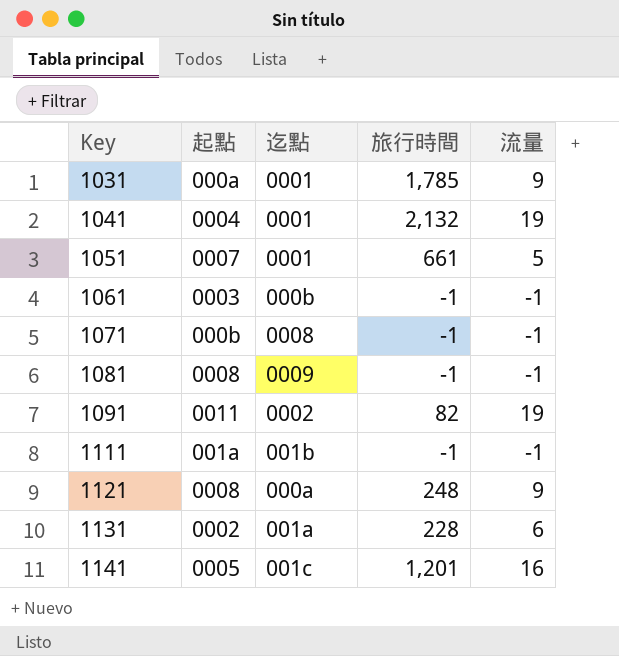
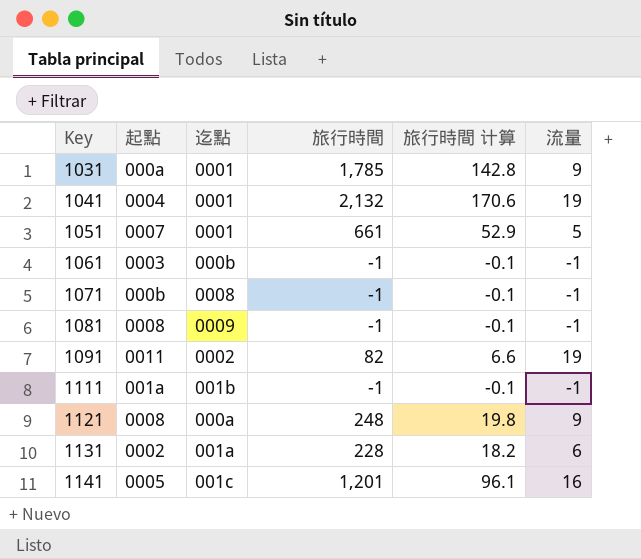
column 旅行時間 计算 | formula: none -> [旅行時間] * 0.08

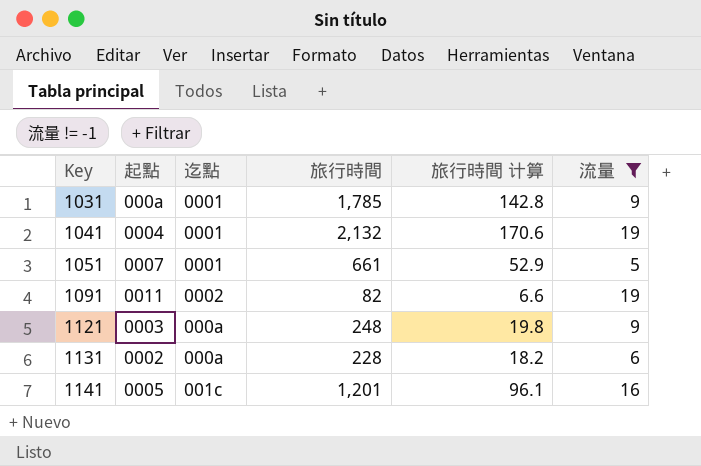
filter: none -> 流量 != -1
1121 | 起點: 0008 -> 0003
1131 | 迄點: 001a -> 000a

